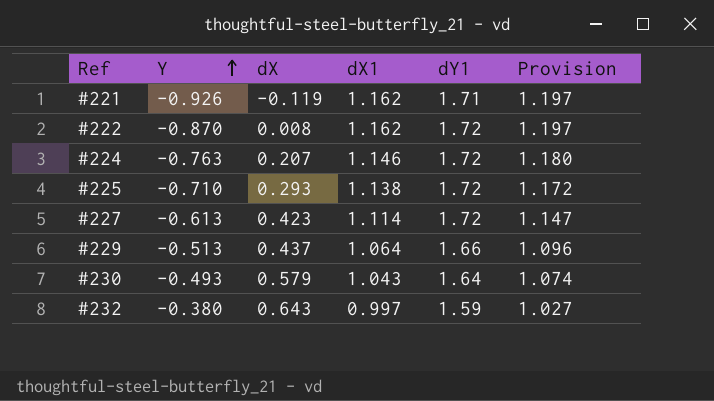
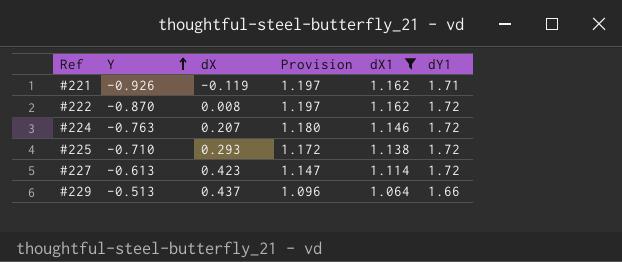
filter: none -> dX1 >= 1.064
column Provision | position: 6 -> 4

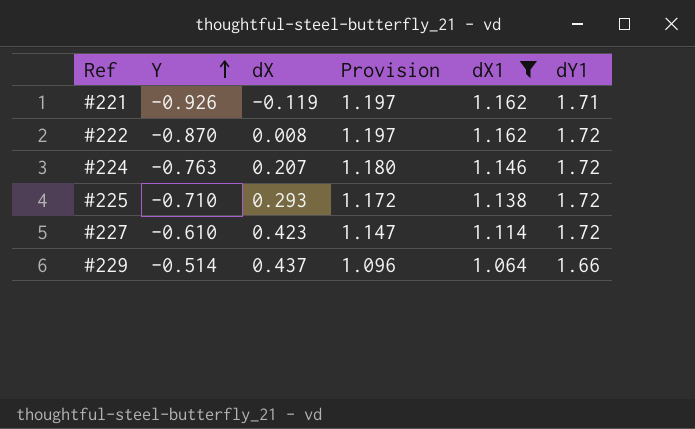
#227 | Y: -0.613 -> -0.610
#229 | Y: -0.513 -> -0.514

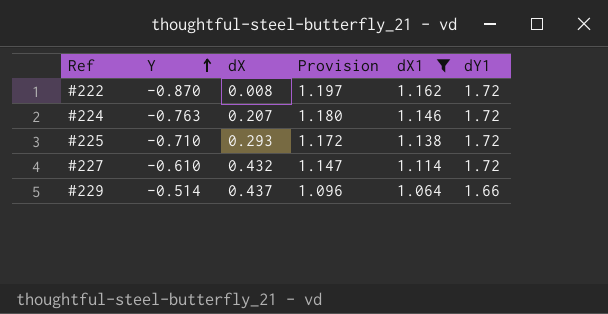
row #221: -0.926 | -0.119 | 1.197 | 1.162 | 1.71 -> none
#227 | dX: 0.423 -> 0.432

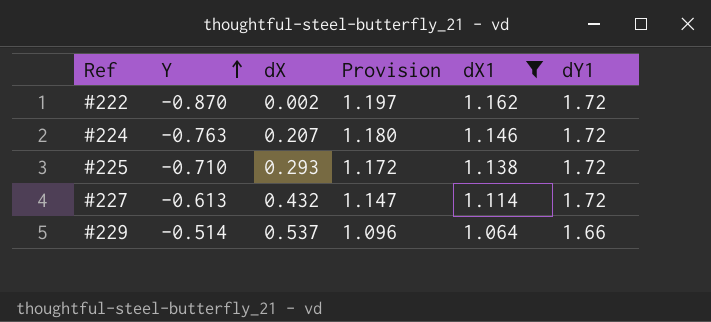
#222 | dX: 0.008 -> 0.002
#227 | Y: -0.610 -> -0.613
#229 | dX: 0.437 -> 0.537

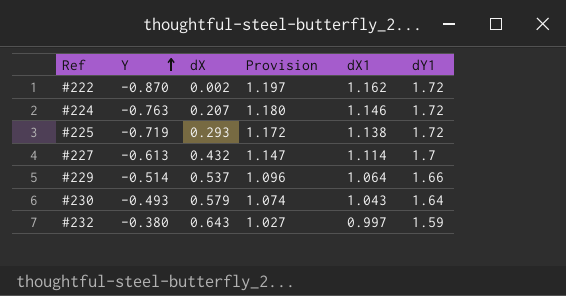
filter: dX1 >= 1.064 -> none
#225 | Y: -0.710 -> -0.719
#227 | dY1: 1.72 -> 1.7

